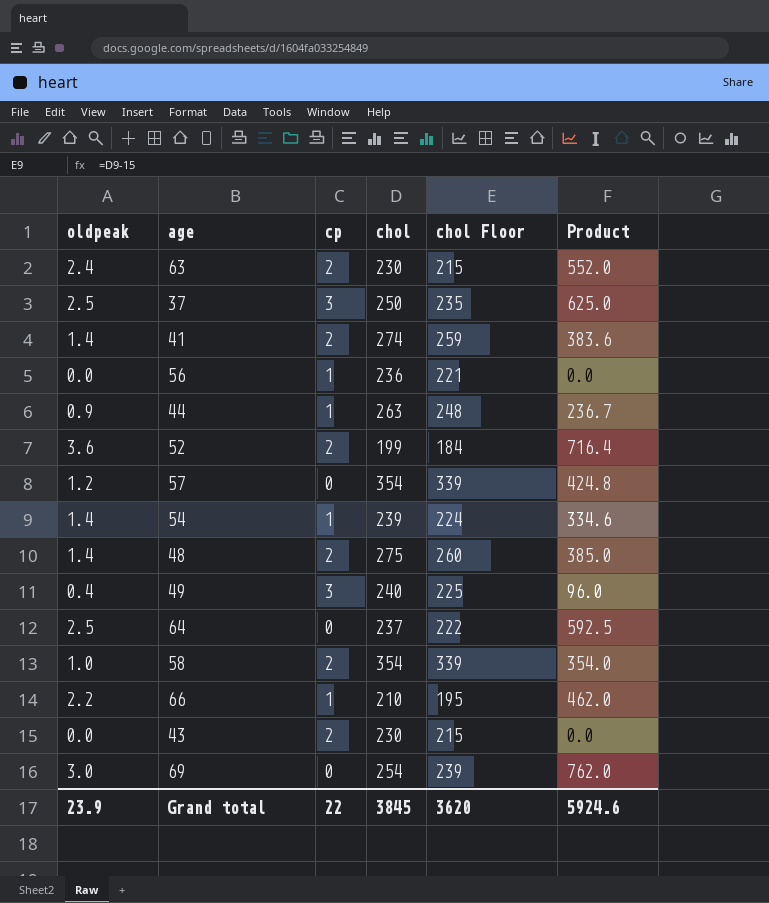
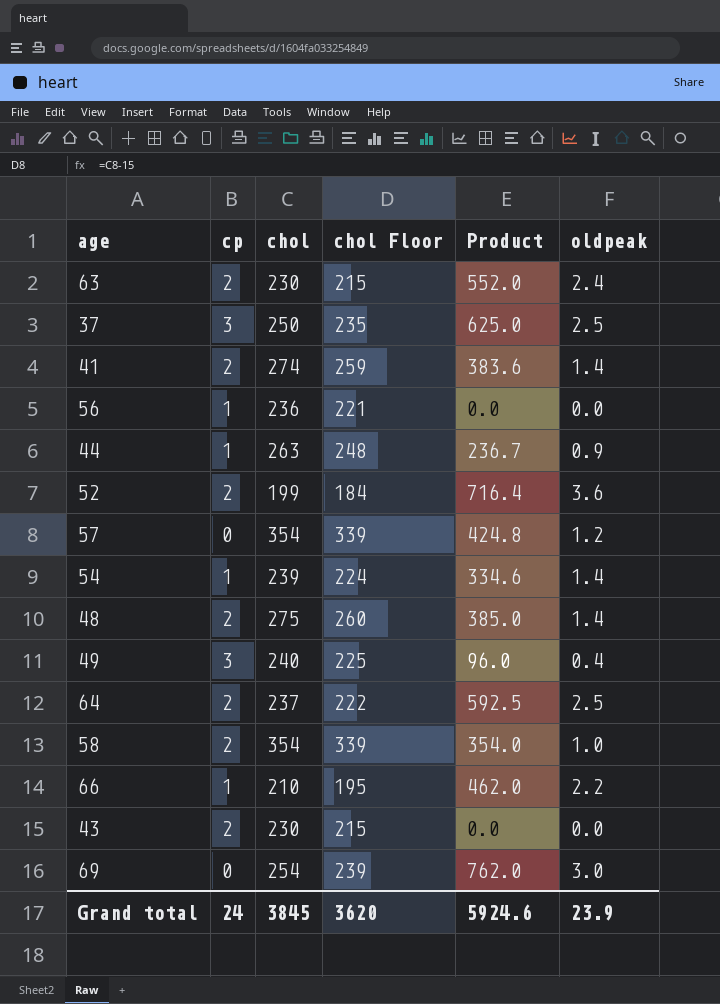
column oldpeak | position: 1 -> 6
64 | cp: 0 -> 2
Grand total | cp: 22 -> 24

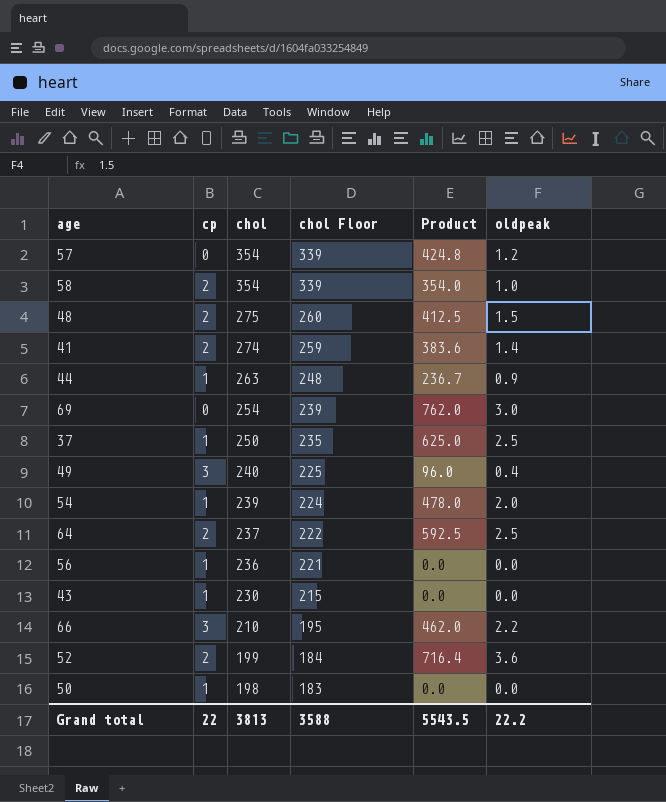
row order: none -> chol descending
row 63: 2 | 230 | 215 | 552.0 | 2.4 -> none
48 | Product: 385.0 -> 412.5
48 | oldpeak: 1.4 -> 1.5
37 | cp: 3 -> 1
54 | Product: 334.6 -> 478.0
54 | oldpeak: 1.4 -> 2.0
43 | cp: 2 -> 1
66 | cp: 1 -> 3
row 50: none -> 1 | 198 | 183 | 0.0 | 0.0
Grand total | cp: 24 -> 22
Grand total | chol: 3845 -> 3813
Grand total | chol Floor: 3620 -> 3588
Grand total | Product: 5924.6 -> 5543.5
Grand total | oldpeak: 23.9 -> 22.2

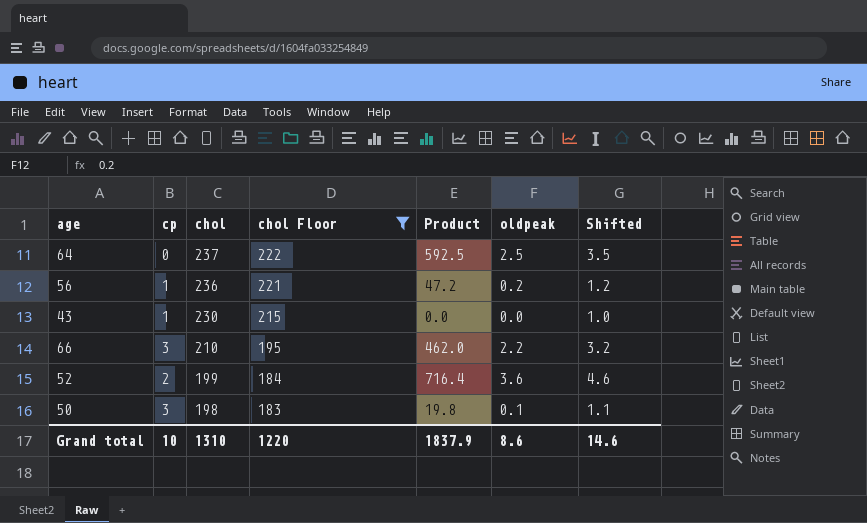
filter: none -> chol Floor <= 222
column Shifted | formula: none -> [oldpeak] + 1
64 | cp: 2 -> 0
56 | Product: 0.0 -> 47.2
56 | oldpeak: 0.0 -> 0.2
50 | cp: 1 -> 3
50 | Product: 0.0 -> 19.8
50 | oldpeak: 0.0 -> 0.1
Grand total | cp: 22 -> 10
Grand total | chol: 3813 -> 1310
Grand total | chol Floor: 3588 -> 1220
Grand total | Product: 5543.5 -> 1837.9
Grand total | oldpeak: 22.2 -> 8.6

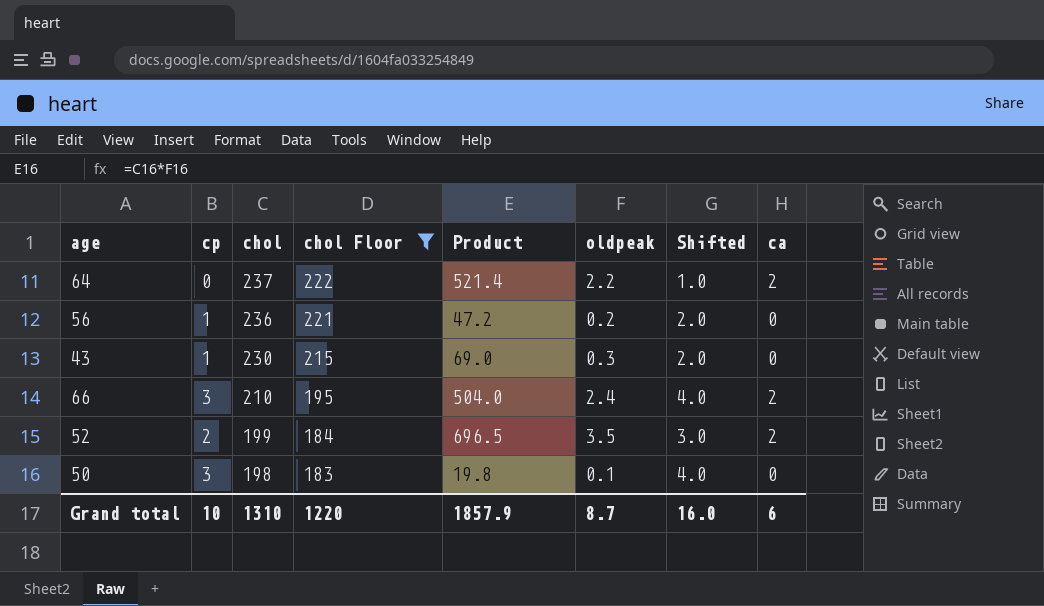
column Shifted | formula: [oldpeak] + 1 -> [cp] + 1
column ca | position: none -> 8
64 | Product: 592.5 -> 521.4
64 | oldpeak: 2.5 -> 2.2
43 | Product: 0.0 -> 69.0
43 | oldpeak: 0.0 -> 0.3
66 | Product: 462.0 -> 504.0
66 | oldpeak: 2.2 -> 2.4
52 | Product: 716.4 -> 696.5
52 | oldpeak: 3.6 -> 3.5
Grand total | Product: 1837.9 -> 1857.9
Grand total | oldpeak: 8.6 -> 8.7
Grand total | Shifted: 14.6 -> 16.0

